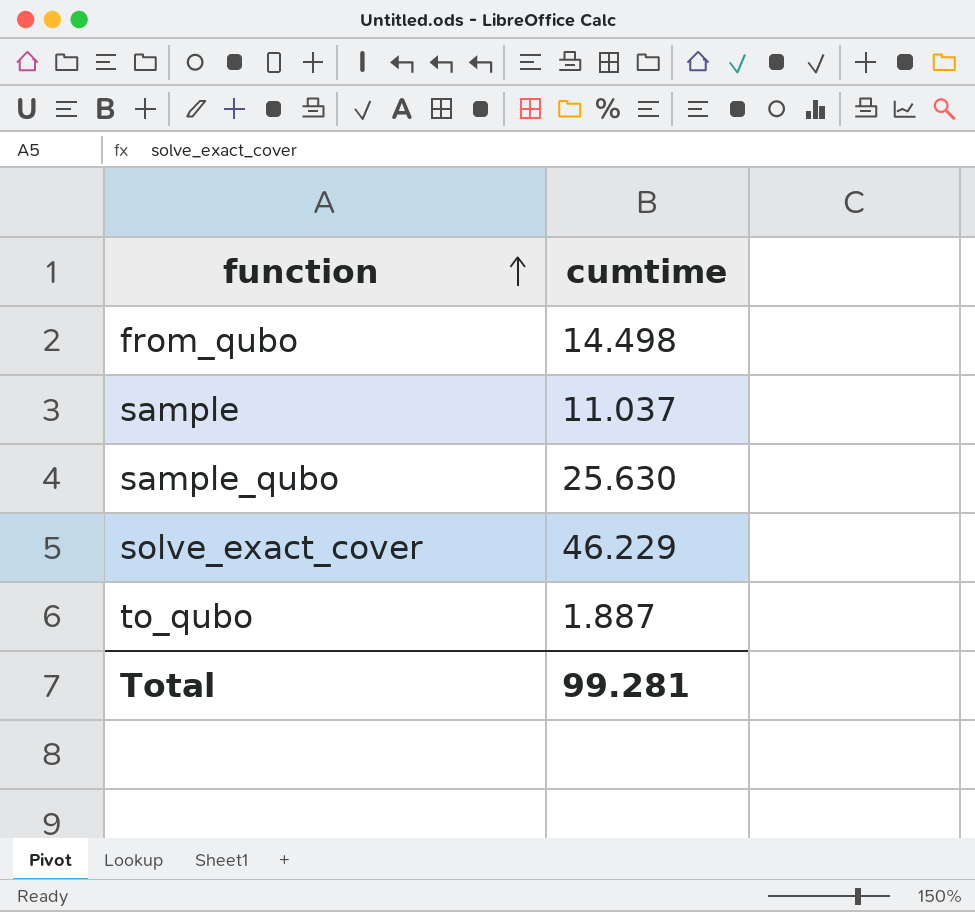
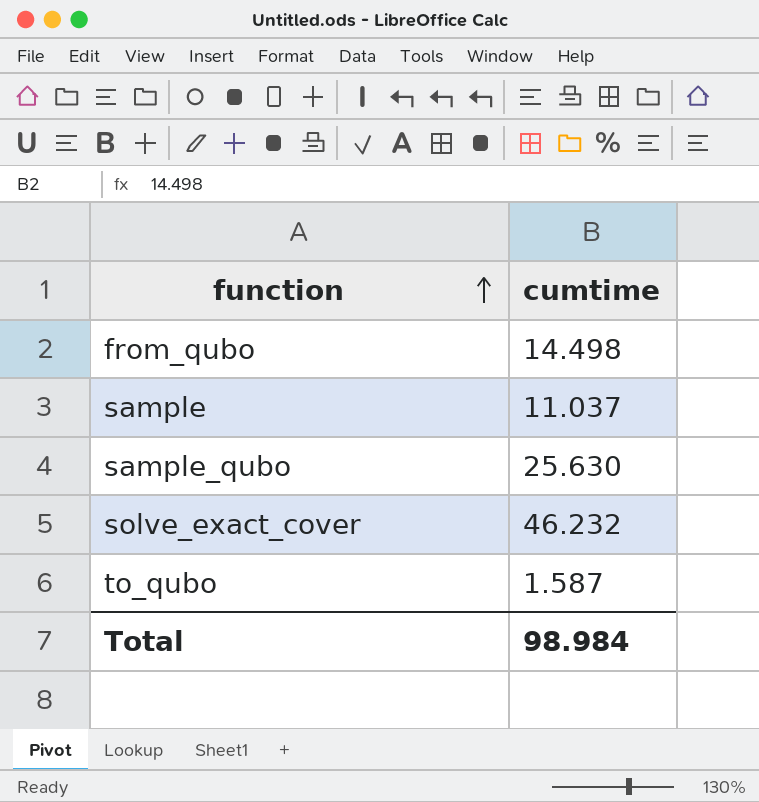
solve_exact_cover | cumtime: 46.229 -> 46.232
to_qubo | cumtime: 1.887 -> 1.587
Total | cumtime: 99.281 -> 98.984

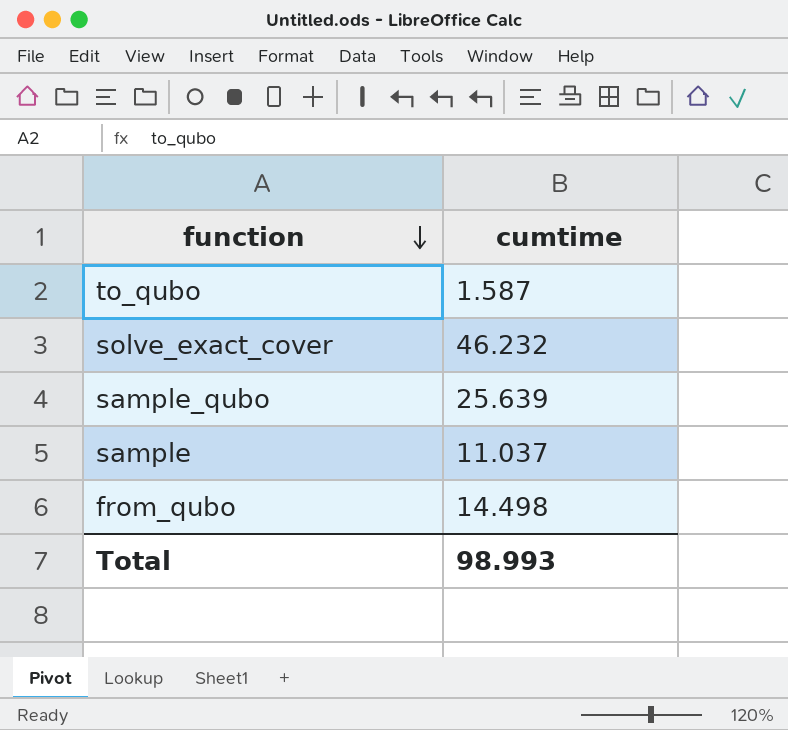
row order: function ascending -> function descending
sample_qubo | cumtime: 25.630 -> 25.639
Total | cumtime: 98.984 -> 98.993

